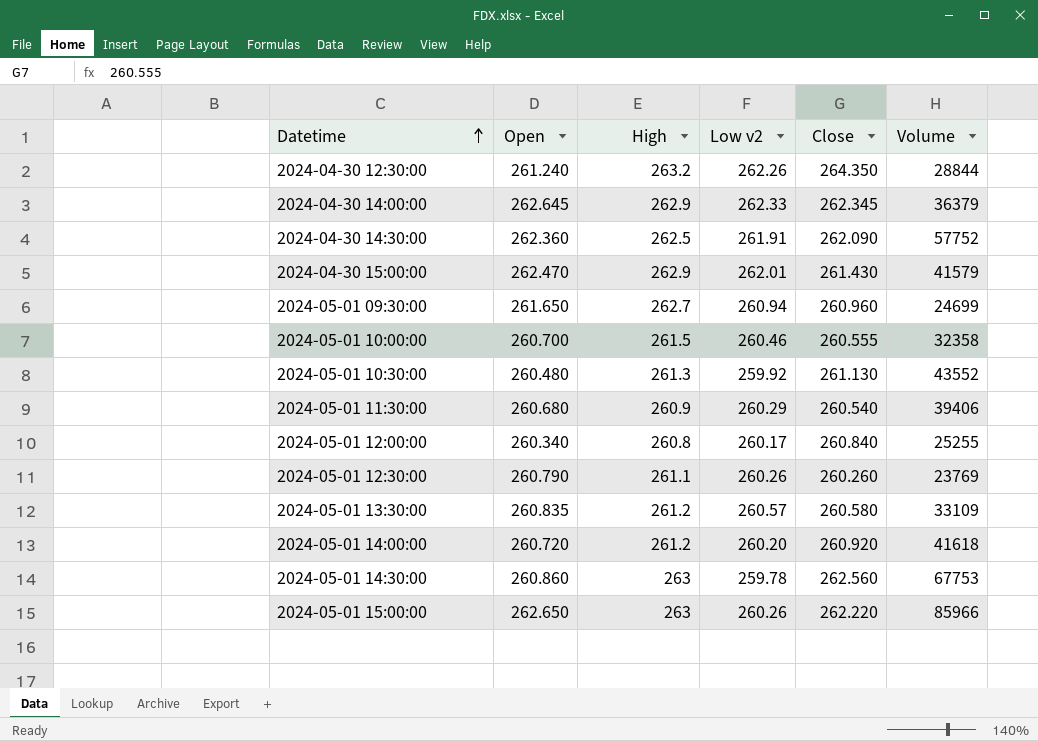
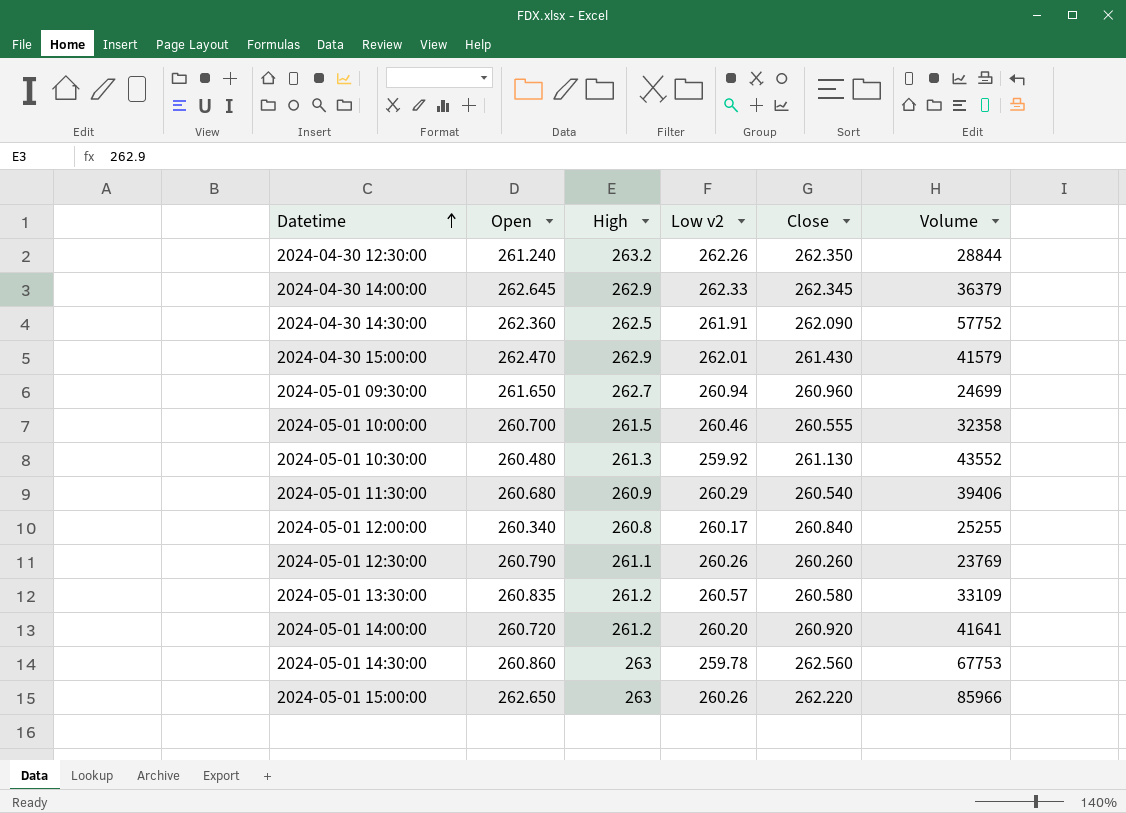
2024-04-30 12:30:00 | Close: 264.350 -> 262.350
2024-05-01 14:00:00 | Volume: 41618 -> 41641

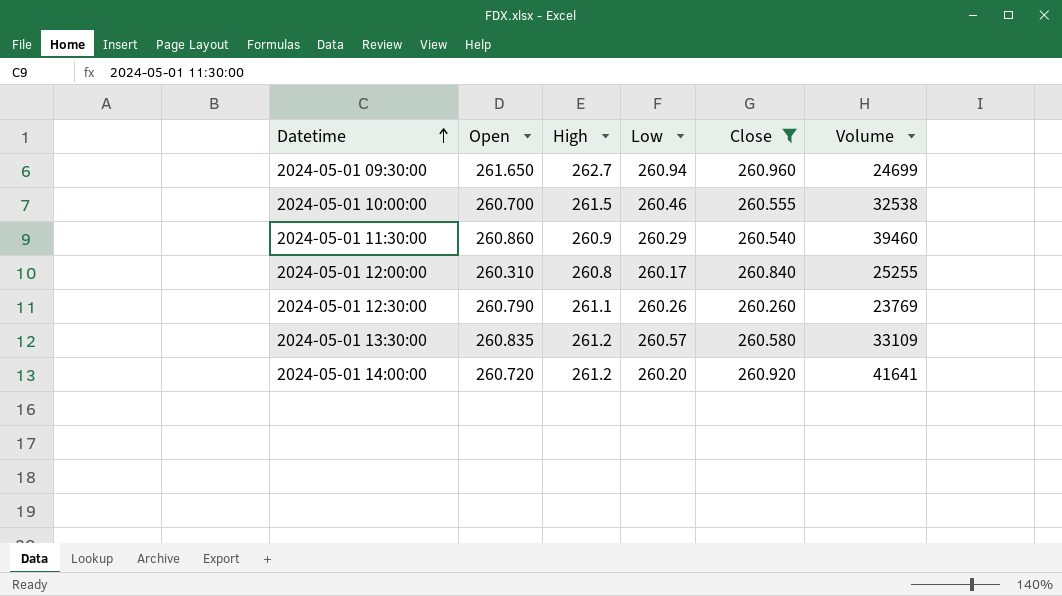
filter: none -> Close <= 260.960
column name: Low v2 -> Low
2024-05-01 10:00:00 | Volume: 32358 -> 32538
2024-05-01 11:30:00 | Open: 260.680 -> 260.860
2024-05-01 11:30:00 | Volume: 39406 -> 39460
2024-05-01 12:00:00 | Open: 260.340 -> 260.310

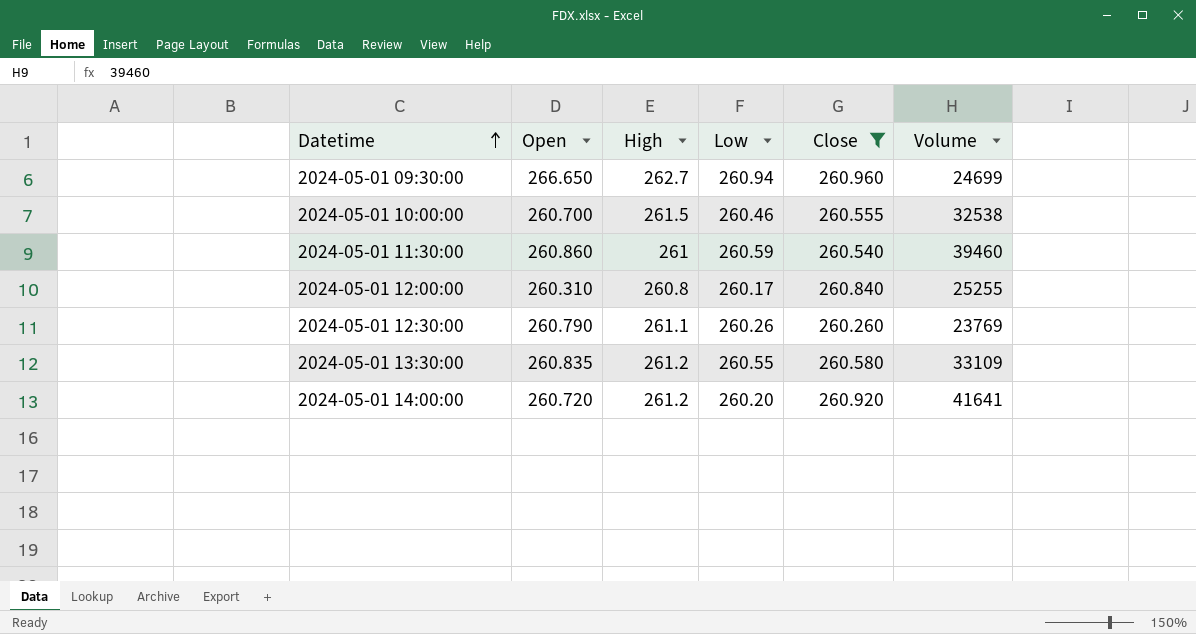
2024-05-01 09:30:00 | Open: 261.650 -> 266.650
2024-05-01 11:30:00 | High: 260.9 -> 261
2024-05-01 11:30:00 | Low: 260.29 -> 260.59
2024-05-01 13:30:00 | Low: 260.57 -> 260.55

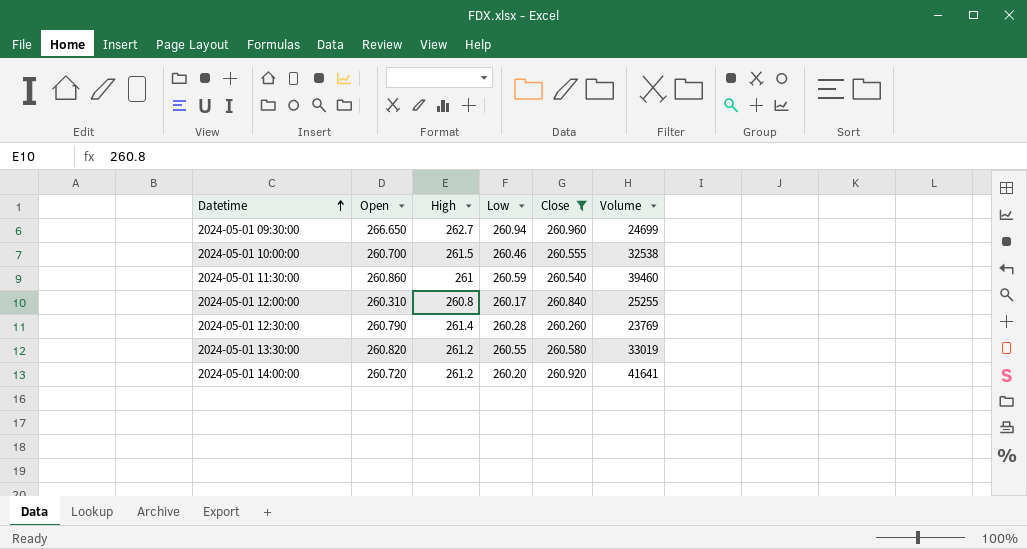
2024-05-01 12:30:00 | High: 261.1 -> 261.4
2024-05-01 12:30:00 | Low: 260.26 -> 260.28
2024-05-01 13:30:00 | Open: 260.835 -> 260.820
2024-05-01 13:30:00 | Volume: 33109 -> 33019

